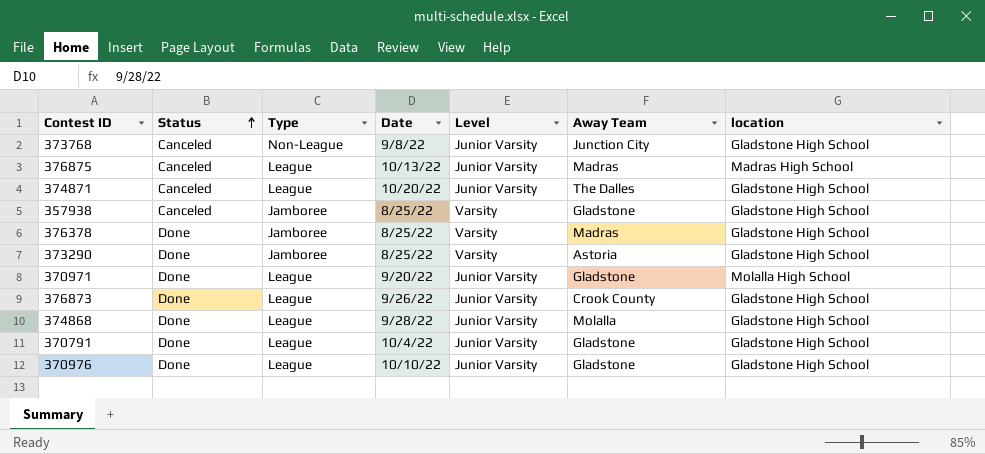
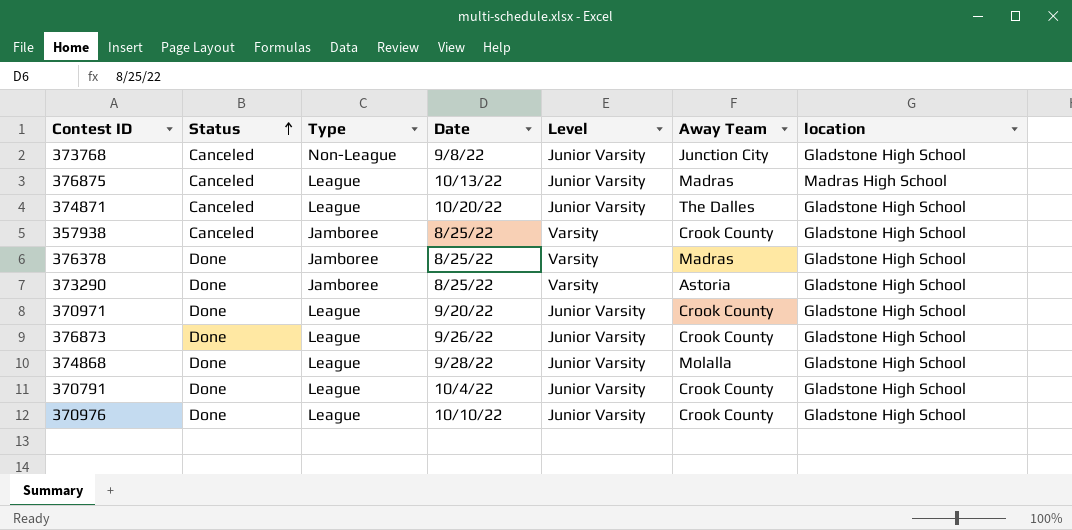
357938 | Away Team: Gladstone -> Crook County
370971 | Away Team: Gladstone -> Crook County
370971 | location: Molalla High School -> Gladstone High School
370791 | Away Team: Gladstone -> Crook County
370976 | Away Team: Gladstone -> Crook County

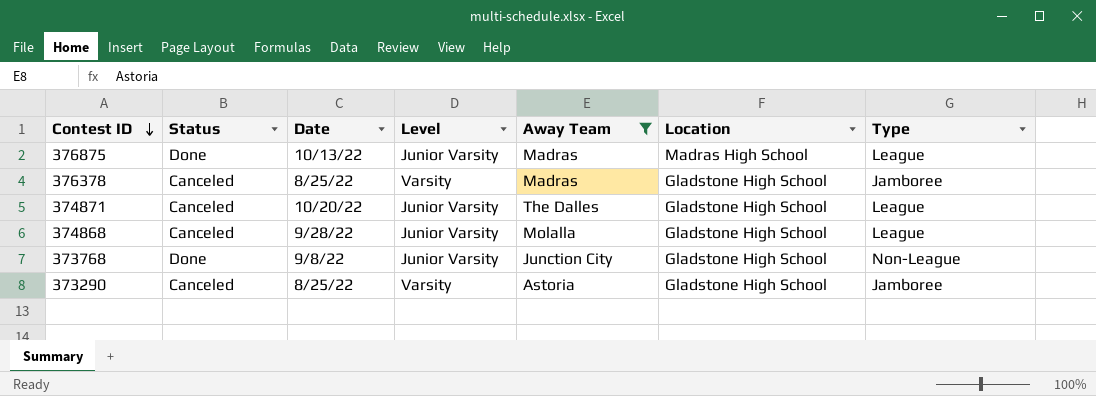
filter: none -> Away Team != Crook County
row order: Status ascending -> Contest ID descending
column name: location -> Location
column Type | position: 3 -> 7
376875 | Status: Canceled -> Done
376378 | Status: Done -> Canceled
374868 | Status: Done -> Canceled
373768 | Status: Canceled -> Done
373290 | Status: Done -> Canceled

